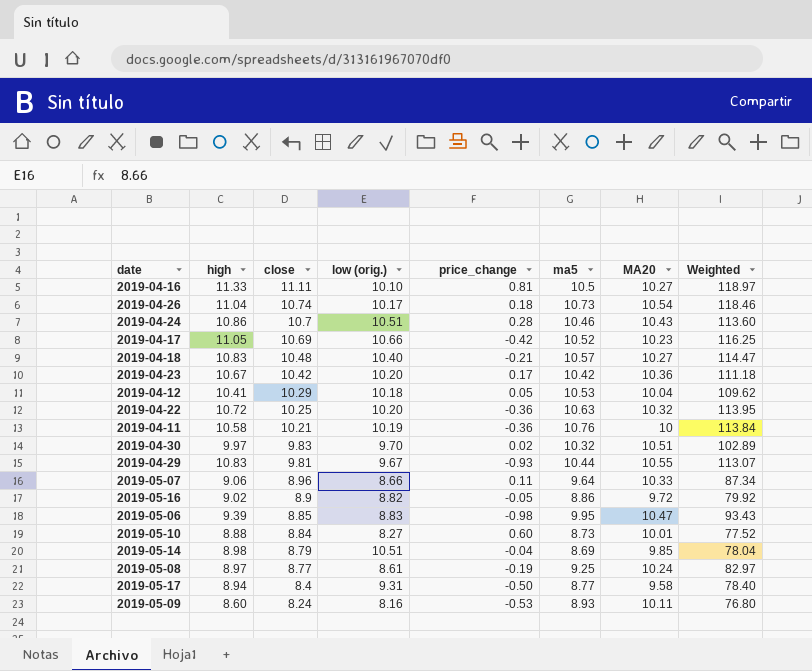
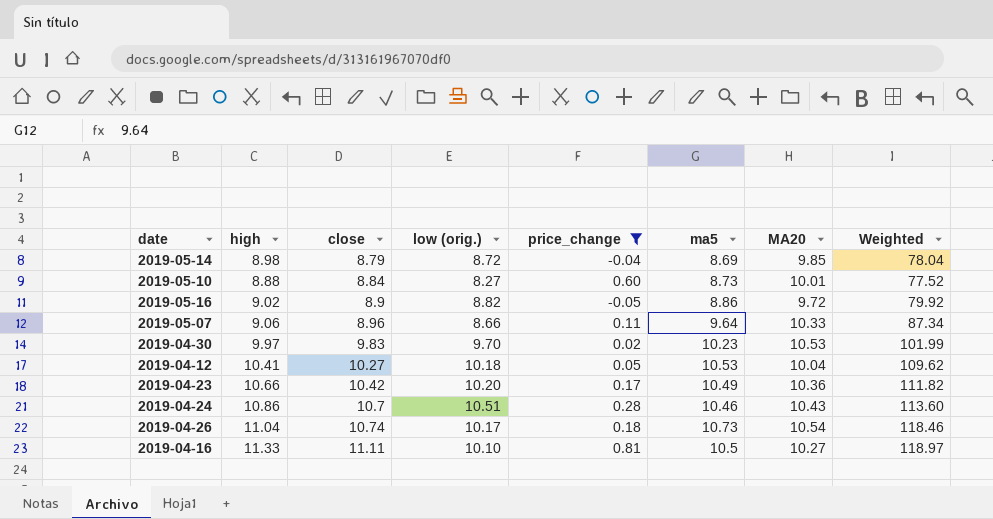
filter: none -> price_change >= -0.05
row order: close descending -> close ascending
2019-05-14 | low (orig.): 10.51 -> 8.72
2019-04-30 | ma5: 10.32 -> 10.23
2019-04-30 | MA20: 10.51 -> 10.53
2019-04-30 | Weighted: 102.89 -> 101.99
2019-04-12 | close: 10.29 -> 10.27
2019-04-23 | high: 10.67 -> 10.66
2019-04-23 | ma5: 10.42 -> 10.49
2019-04-23 | Weighted: 111.18 -> 111.82

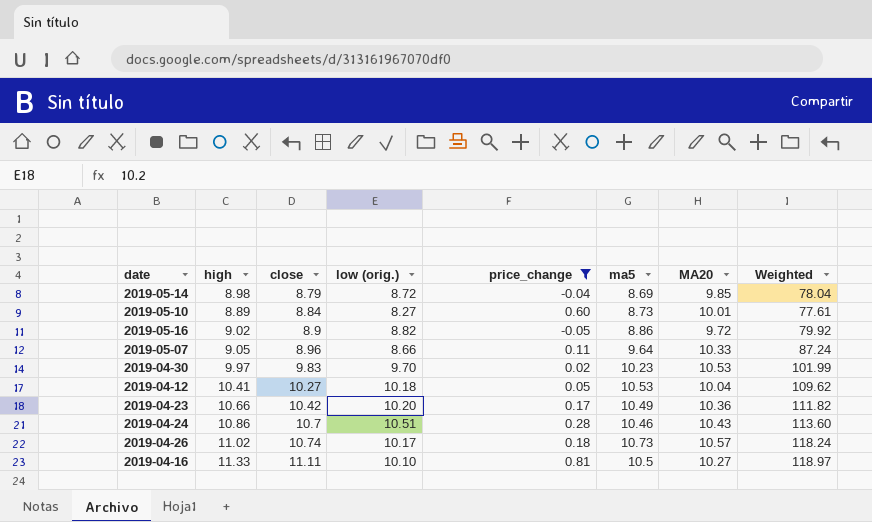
2019-05-10 | high: 8.88 -> 8.89
2019-05-10 | Weighted: 77.52 -> 77.61
2019-05-07 | high: 9.06 -> 9.05
2019-05-07 | Weighted: 87.34 -> 87.24
2019-04-26 | high: 11.04 -> 11.02
2019-04-26 | MA20: 10.54 -> 10.57
2019-04-26 | Weighted: 118.46 -> 118.24

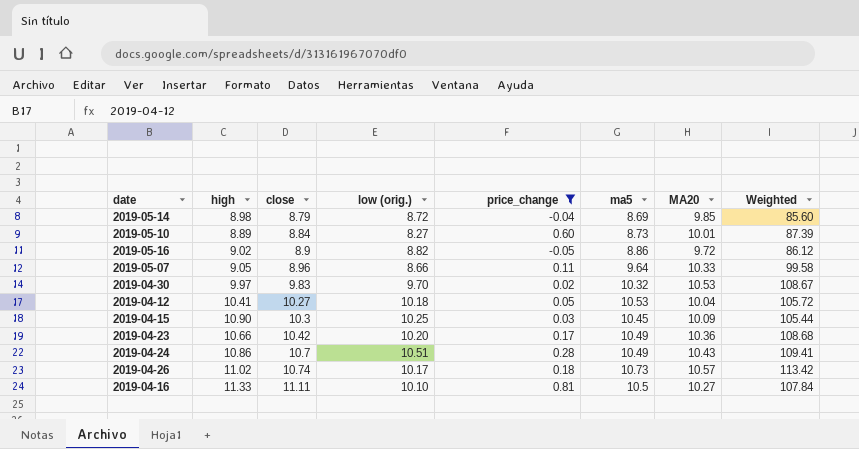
column Weighted | formula: [high] * [ma5] -> [ma5] * [MA20]
2019-04-30 | ma5: 10.23 -> 10.32
row 2019-04-15: none -> 10.90 | 10.3 | 10.25 | 0.03 | 10.45 | 10.09 | 105.44
2019-04-24 | ma5: 10.46 -> 10.49

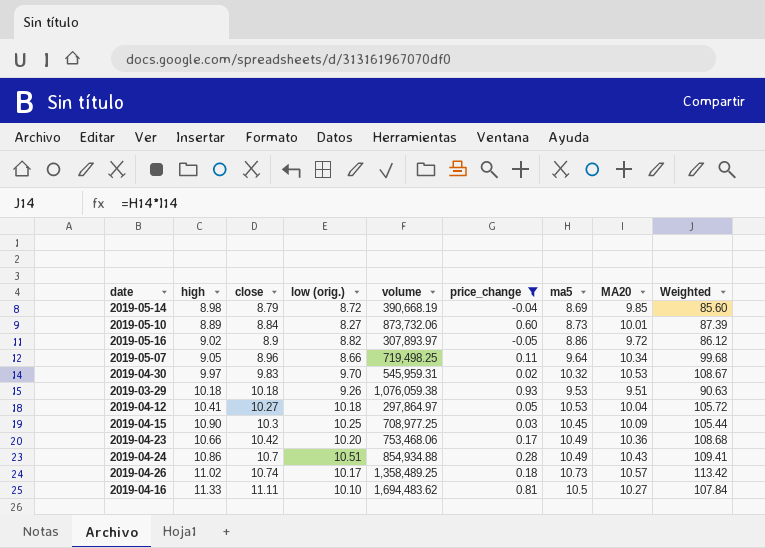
column volume | position: none -> 5
2019-05-07 | MA20: 10.33 -> 10.34
2019-05-07 | Weighted: 99.58 -> 99.68
row 2019-03-29: none -> 10.18 | 10.18 | 9.26 | 1,076,059.38 | 0.93 | 9.53 | 9.51 | 90.63

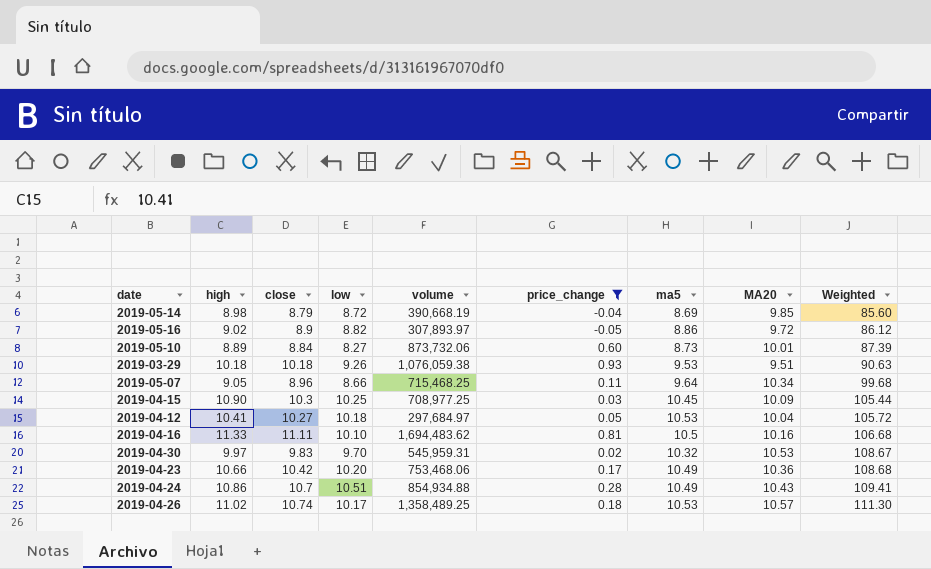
row order: close ascending -> Weighted ascending
column name: low (orig.) -> low
2019-05-07 | volume: 719,498.25 -> 715,468.25
2019-04-12 | volume: 297,864.97 -> 297,684.97
2019-04-16 | MA20: 10.27 -> 10.16
2019-04-16 | Weighted: 107.84 -> 106.68
2019-04-26 | ma5: 10.73 -> 10.53
2019-04-26 | Weighted: 113.42 -> 111.30

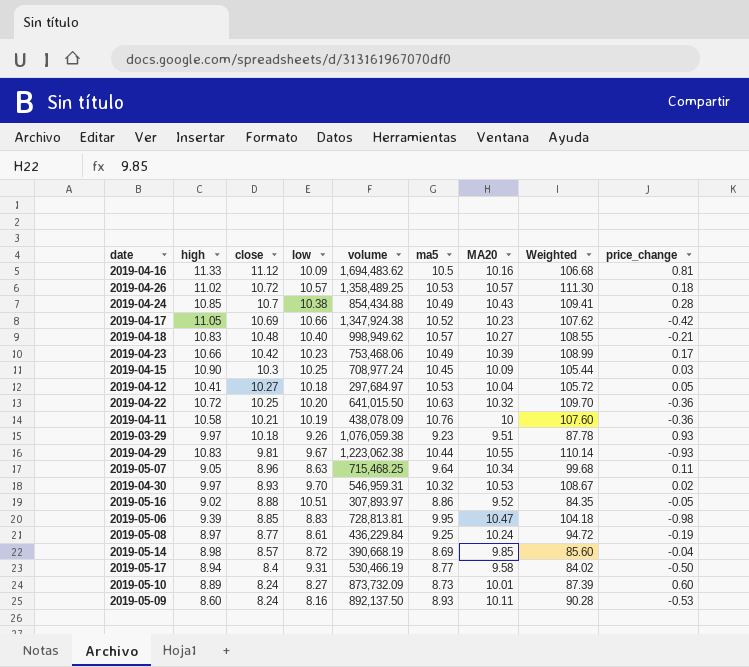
filter: price_change >= -0.05 -> none
row order: Weighted ascending -> close descending
column price_change | position: 6 -> 9
2019-04-16 | close: 11.11 -> 11.12
2019-04-16 | low: 10.10 -> 10.09
2019-04-26 | close: 10.74 -> 10.72
2019-04-26 | low: 10.17 -> 10.57
2019-04-24 | high: 10.86 -> 10.85
2019-04-24 | low: 10.51 -> 10.38
2019-04-24 | volume: 854,934.88 -> 854,434.88
2019-04-23 | low: 10.20 -> 10.23
2019-04-23 | MA20: 10.36 -> 10.39
2019-04-23 | Weighted: 108.68 -> 108.99
2019-04-15 | volume: 708,977.25 -> 708,977.24
2019-03-29 | high: 10.18 -> 9.97
2019-03-29 | ma5: 9.53 -> 9.23
2019-03-29 | Weighted: 90.63 -> 87.78
2019-05-07 | low: 8.66 -> 8.63
2019-04-30 | close: 9.83 -> 8.93
2019-04-30 | volume: 545,959.31 -> 546,959.31
2019-05-16 | close: 8.9 -> 8.88
2019-05-16 | low: 8.82 -> 10.51
2019-05-16 | MA20: 9.72 -> 9.52
2019-05-16 | Weighted: 86.12 -> 84.35
2019-05-14 | close: 8.79 -> 8.57
2019-05-10 | close: 8.84 -> 8.24
2019-05-10 | volume: 873,732.06 -> 873,732.09

